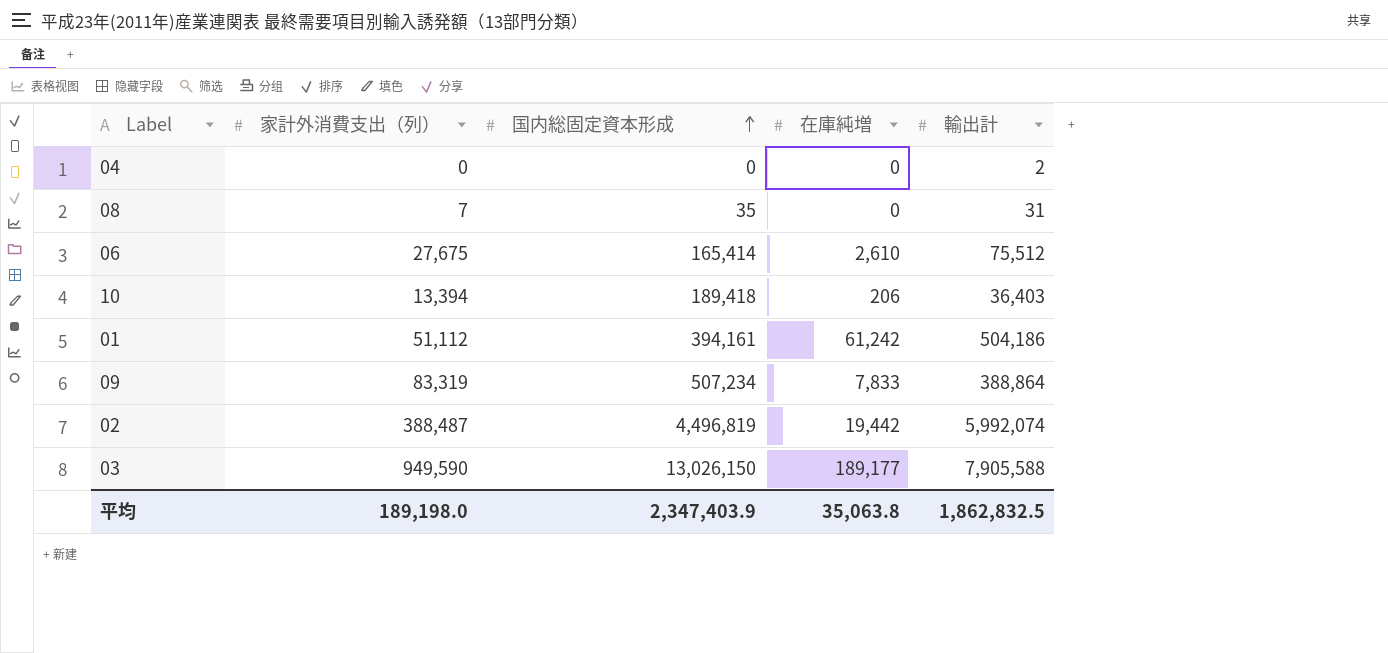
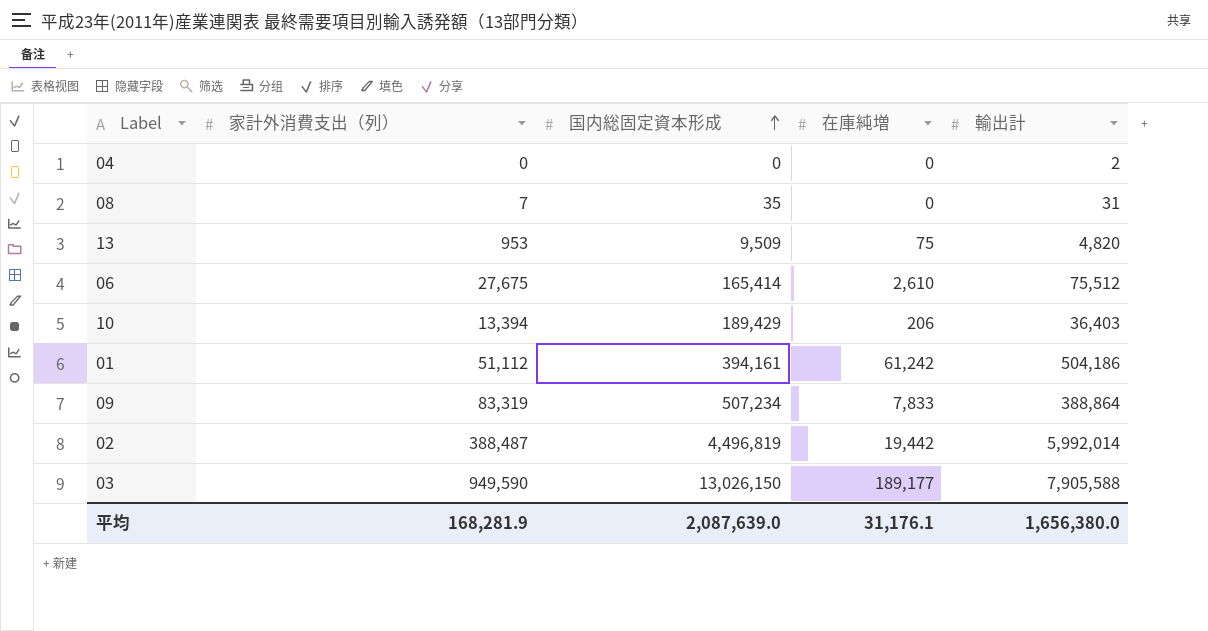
row 13: none -> 953 | 9,509 | 75 | 4,820
10 | 国内総固定資本形成: 189,418 -> 189,429
02 | 輸出計: 5,992,074 -> 5,992,014
平均 | 家計外消費支出（列）: 189,198.0 -> 168,281.9
平均 | 国内総固定資本形成: 2,347,403.9 -> 2,087,639.0
平均 | 在庫純増: 35,063.8 -> 31,176.1
平均 | 輸出計: 1,862,832.5 -> 1,656,380.0

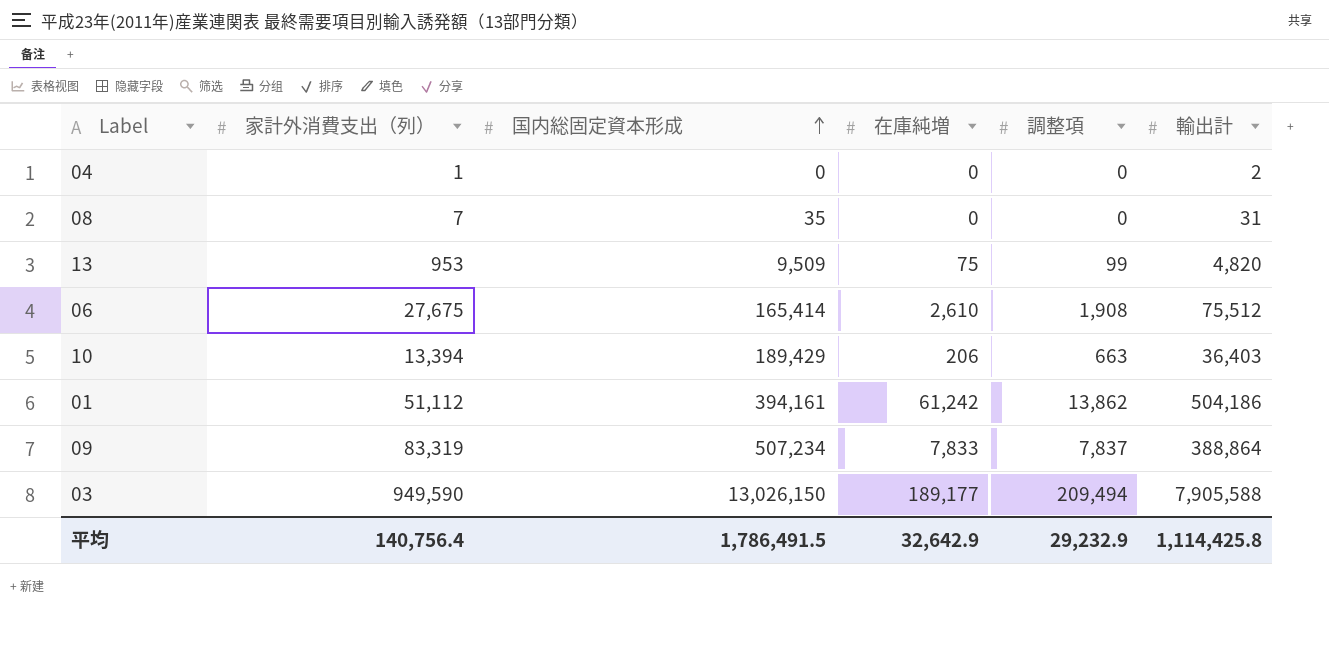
column 調整項 | position: none -> 5
row 02: 388,487 | 4,496,819 | 19,442 | 5,992,014 -> none
04 | 家計外消費支出（列）: 0 -> 1
平均 | 家計外消費支出（列）: 168,281.9 -> 140,756.4
平均 | 国内総固定資本形成: 2,087,639.0 -> 1,786,491.5
平均 | 在庫純増: 31,176.1 -> 32,642.9
平均 | 輸出計: 1,656,380.0 -> 1,114,425.8

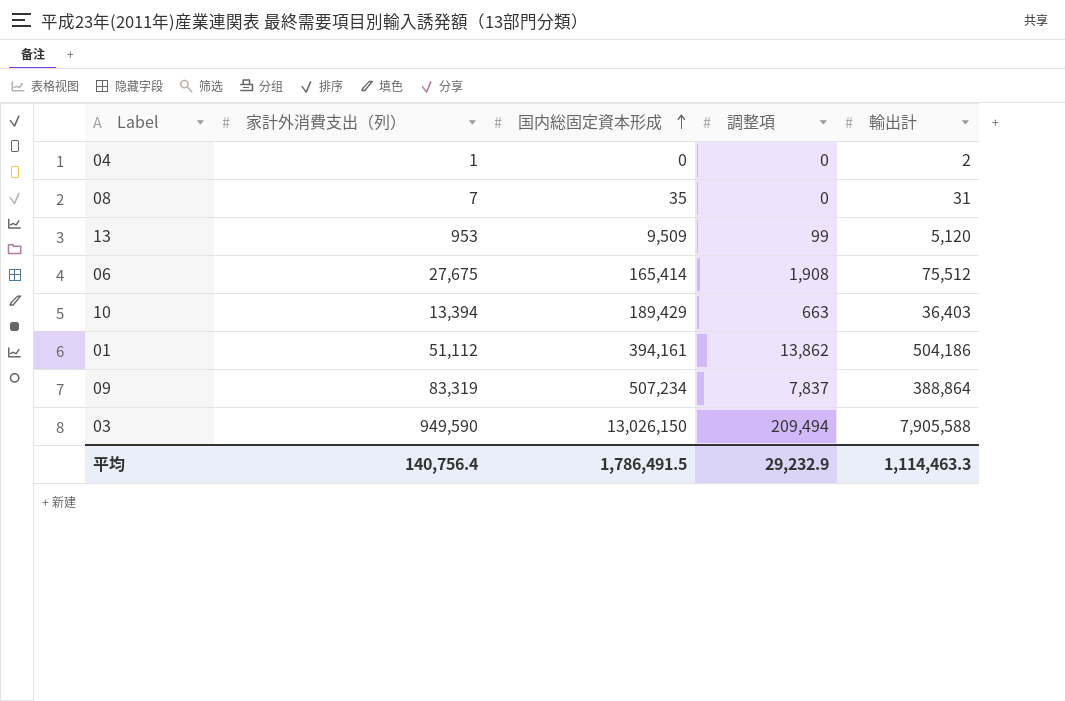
column 在庫純増 | position: 4 -> none
13 | 輸出計: 4,820 -> 5,120
平均 | 輸出計: 1,114,425.8 -> 1,114,463.3

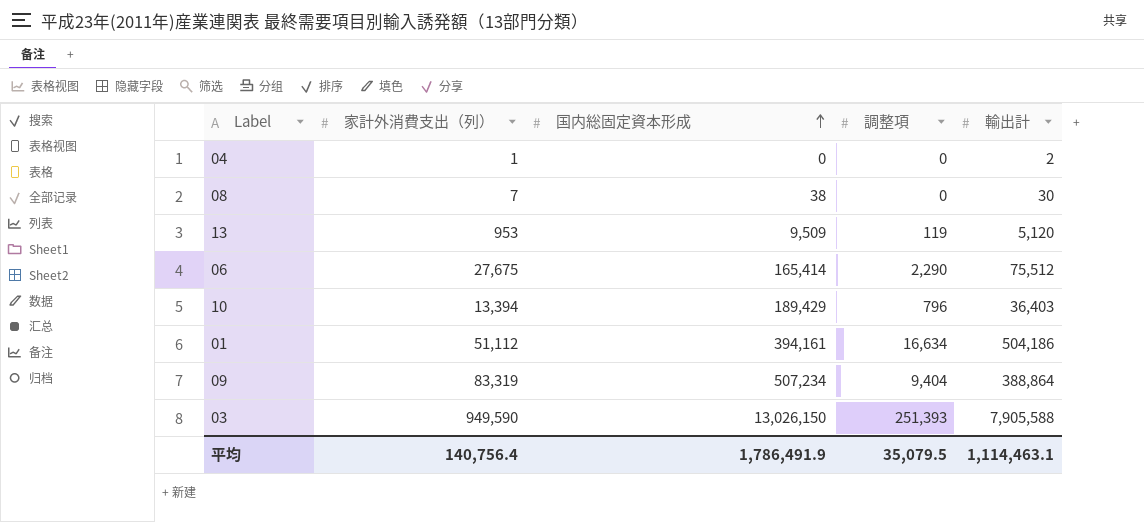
08 | 国内総固定資本形成: 35 -> 38
08 | 輸出計: 31 -> 30
13 | 調整項: 99 -> 119
06 | 調整項: 1,908 -> 2,290
10 | 調整項: 663 -> 796
01 | 調整項: 13,862 -> 16,634
09 | 調整項: 7,837 -> 9,404
03 | 調整項: 209,494 -> 251,393
平均 | 国内総固定資本形成: 1,786,491.5 -> 1,786,491.9
平均 | 調整項: 29,232.9 -> 35,079.5
平均 | 輸出計: 1,114,463.3 -> 1,114,463.1

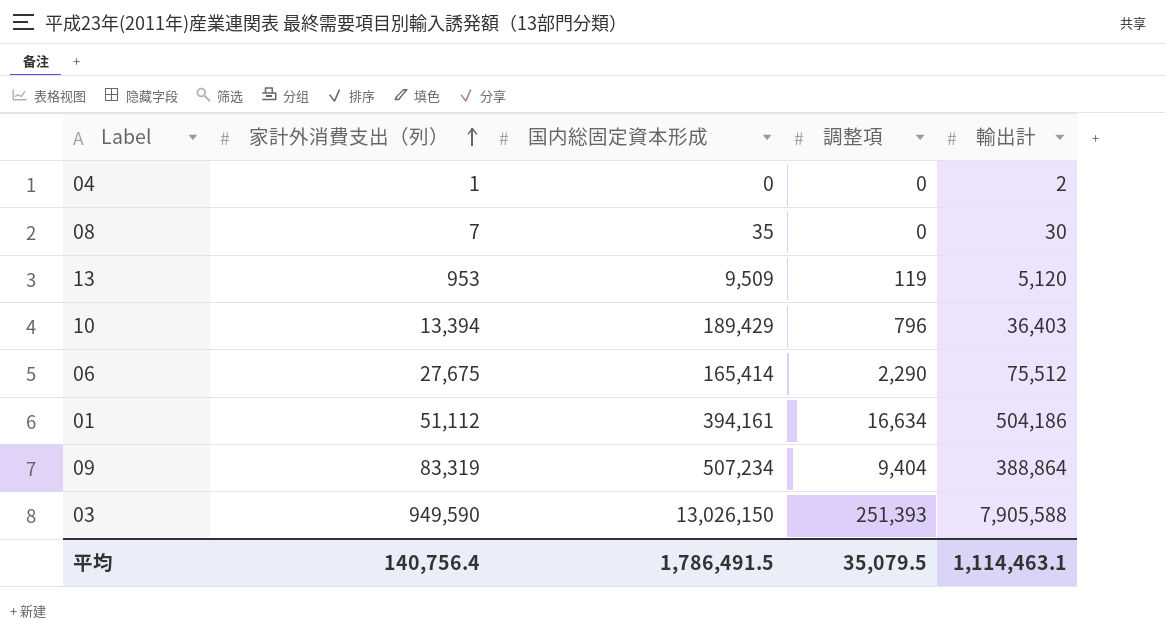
row order: 国内総固定資本形成 ascending -> 家計外消費支出（列） ascending
08 | 国内総固定資本形成: 38 -> 35
平均 | 国内総固定資本形成: 1,786,491.9 -> 1,786,491.5

